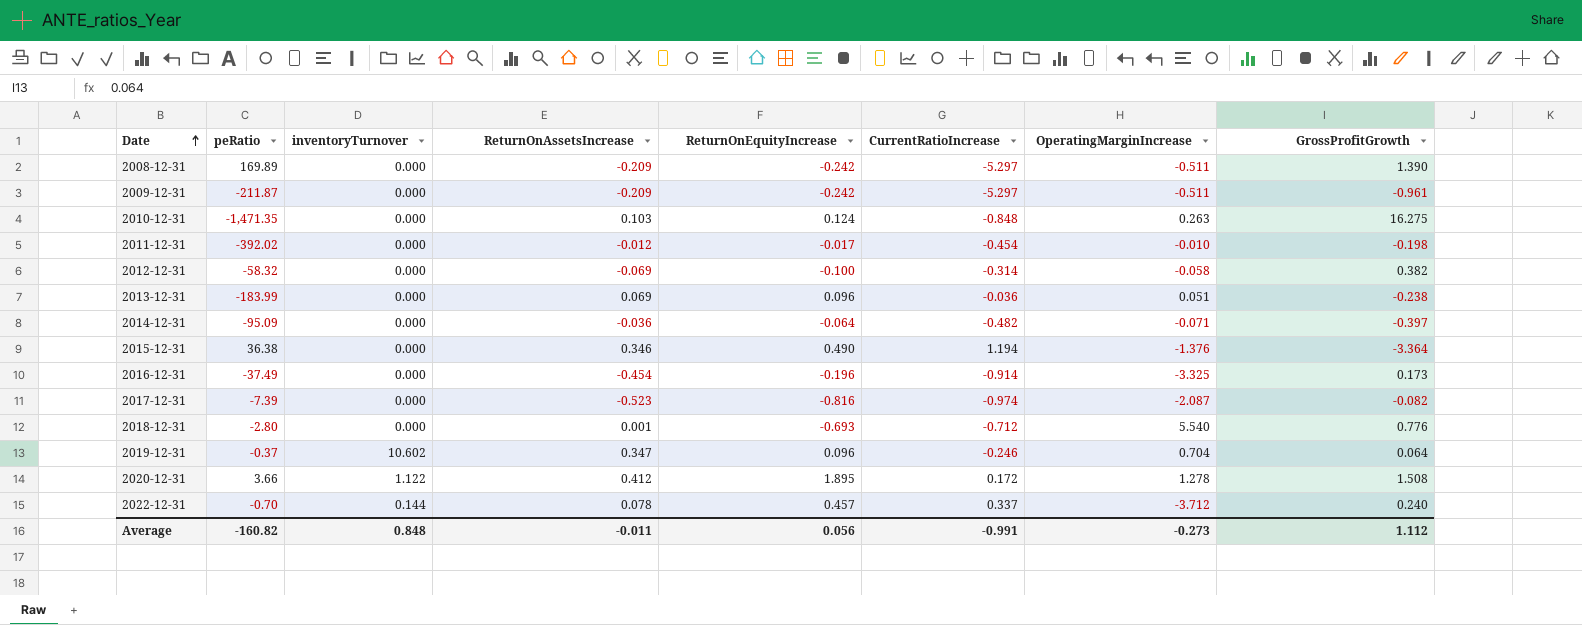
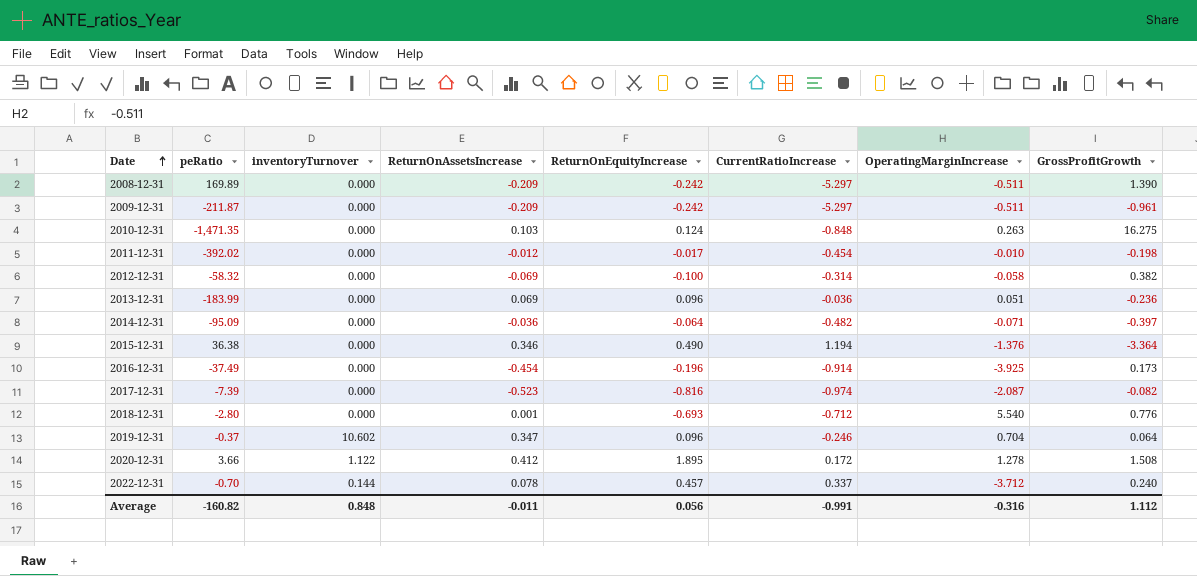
2013-12-31 | GrossProfitGrowth: -0.238 -> -0.236
2016-12-31 | OperatingMarginIncrease: -3.325 -> -3.925
Average | OperatingMarginIncrease: -0.273 -> -0.316

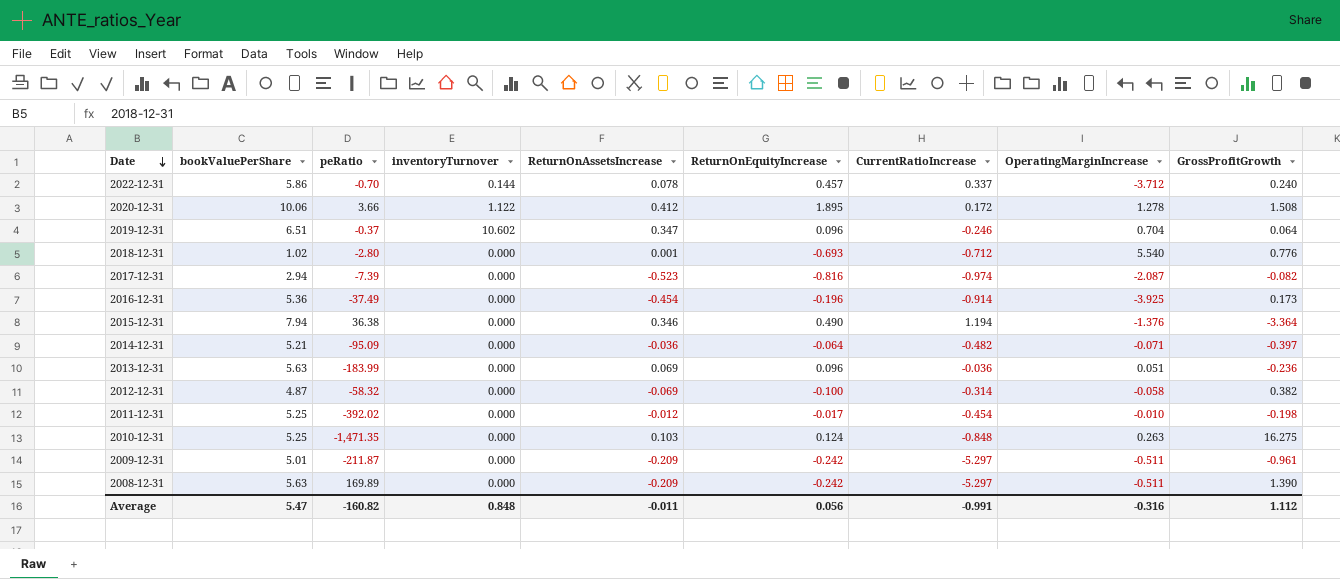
row order: Date ascending -> Date descending
column bookValuePerShare | position: none -> 2

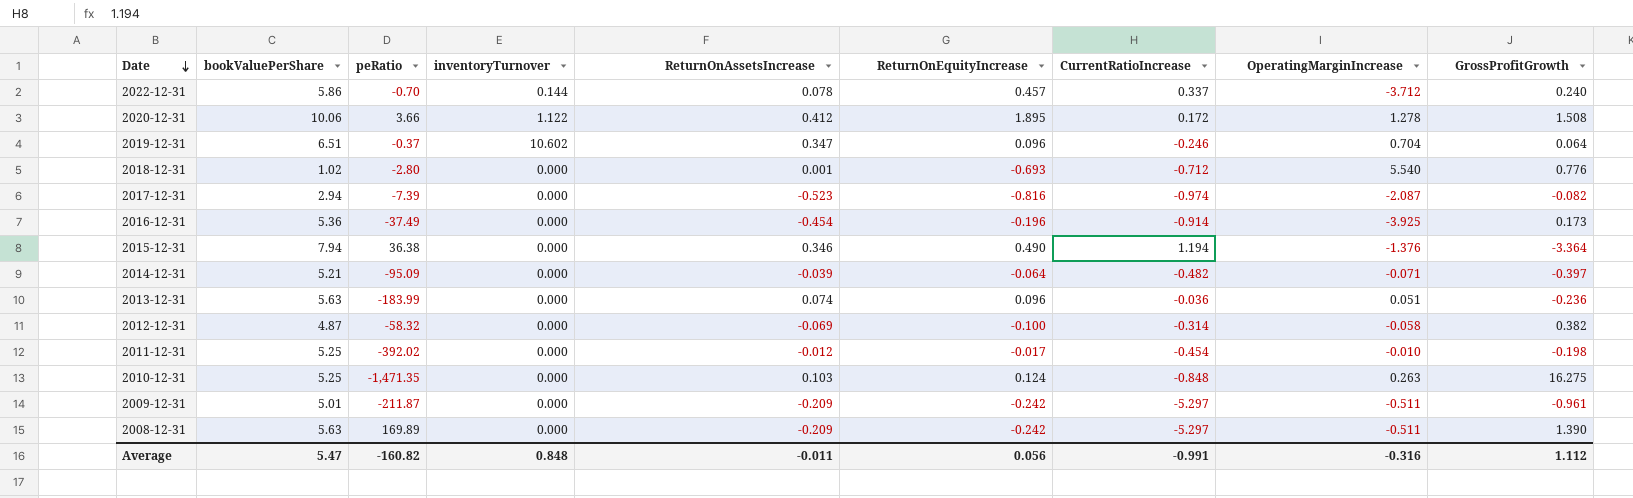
2014-12-31 | ReturnOnAssetsIncrease: -0.036 -> -0.039
2013-12-31 | ReturnOnAssetsIncrease: 0.069 -> 0.074

